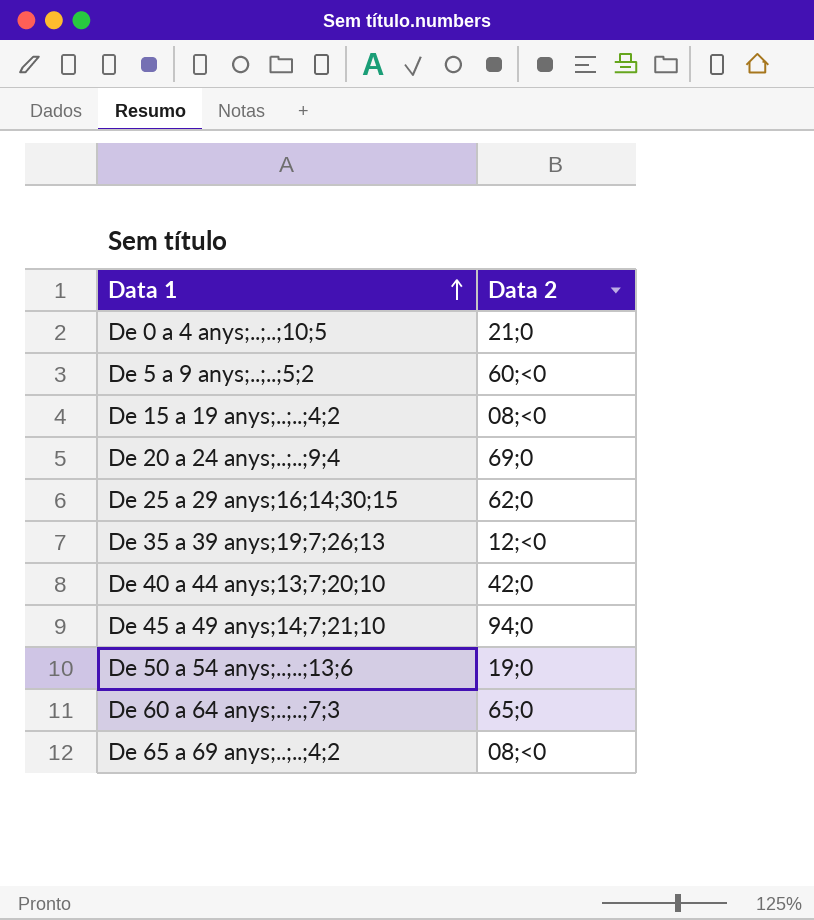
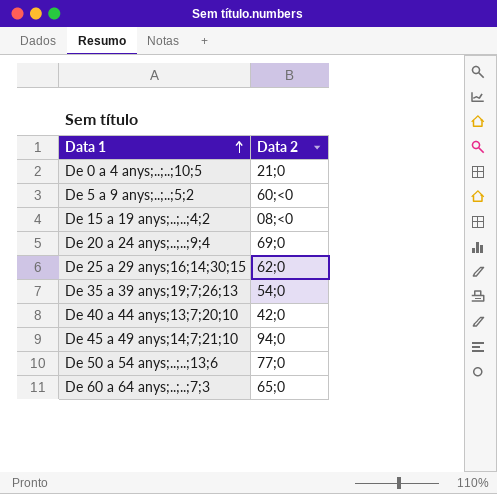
row De 65 a 69 anys;..;..;4;2: 08;<0 -> none
De 35 a 39 anys;19;7;26;13 | Data 2: 12;<0 -> 54;0
De 50 a 54 anys;..;..;13;6 | Data 2: 19;0 -> 77;0

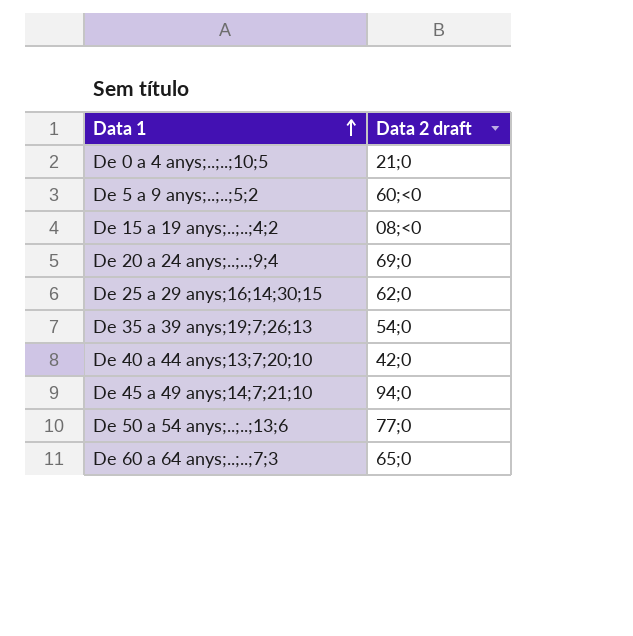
column name: Data 2 -> Data 2 draft

